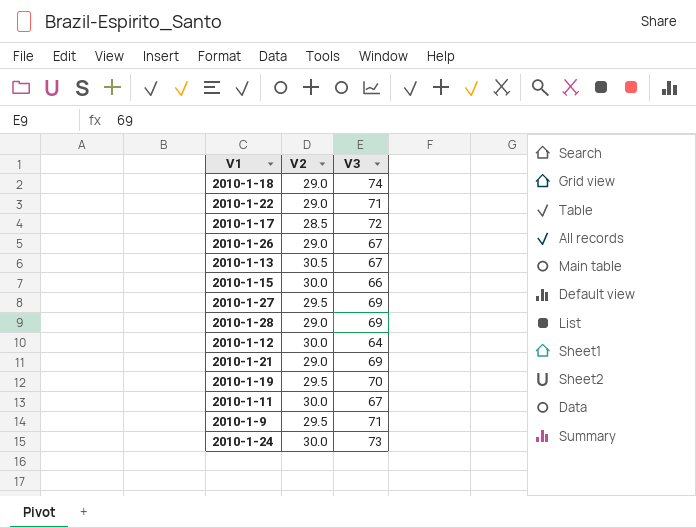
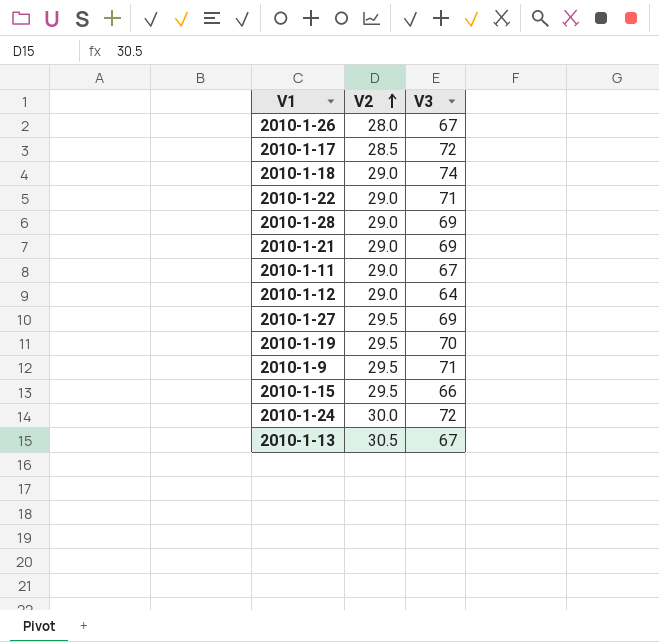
row order: none -> V2 ascending
2010-1-26 | V2: 29.0 -> 28.0
2010-1-11 | V2: 30.0 -> 29.0
2010-1-12 | V2: 30.0 -> 29.0
2010-1-15 | V2: 30.0 -> 29.5
2010-1-24 | V3: 73 -> 72

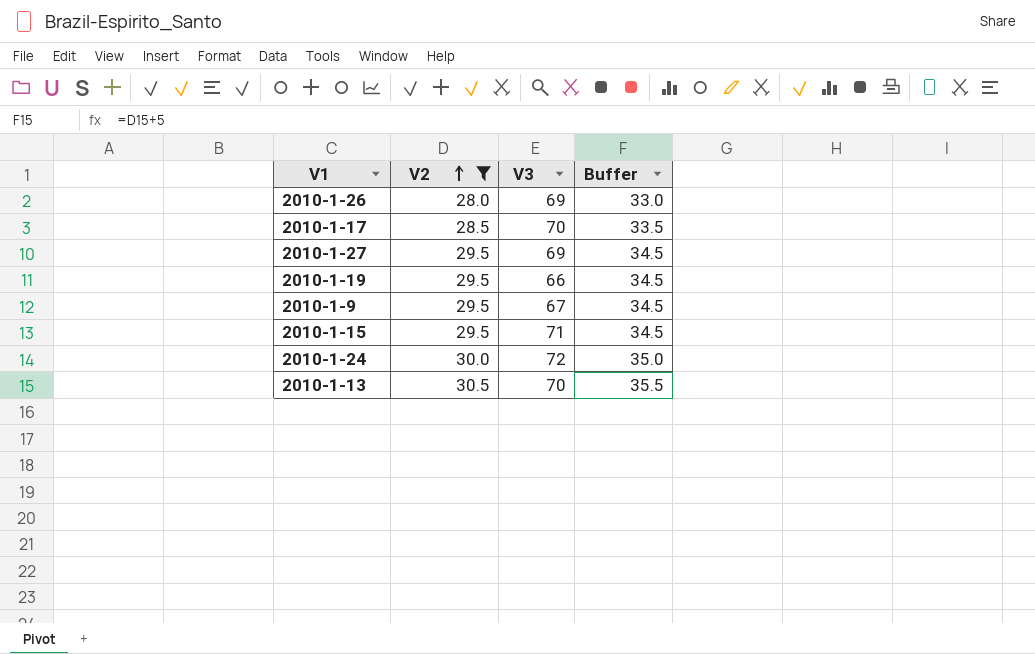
filter: none -> V2 != 29.0
column Buffer | formula: none -> [V2] + 5
2010-1-26 | V3: 67 -> 69
2010-1-17 | V3: 72 -> 70
2010-1-19 | V3: 70 -> 66
2010-1-9 | V3: 71 -> 67
2010-1-15 | V3: 66 -> 71
2010-1-13 | V3: 67 -> 70

